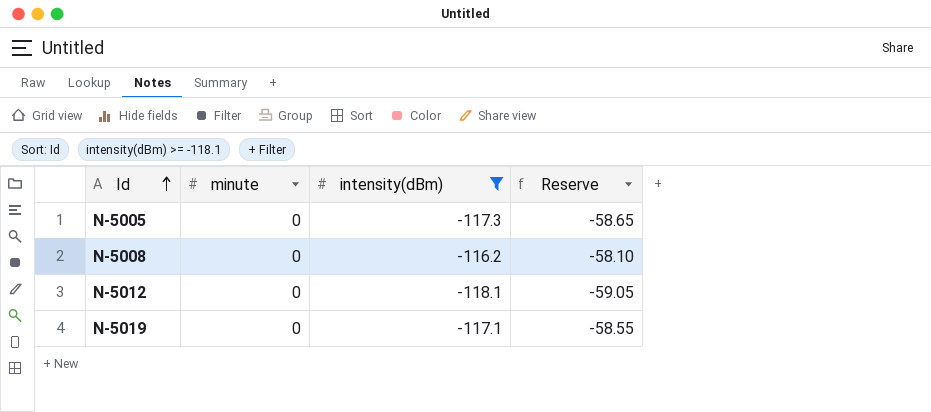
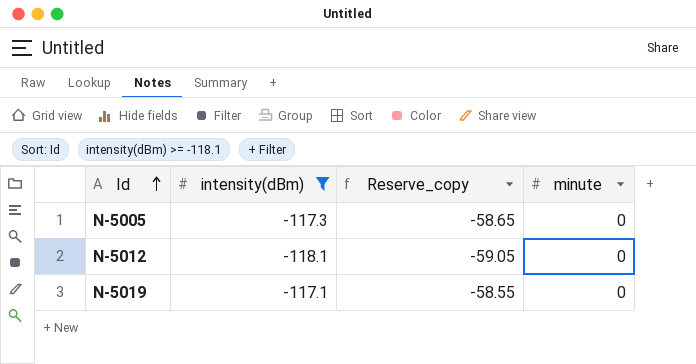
column name: Reserve -> Reserve_copy
column minute | position: 2 -> 4
row N-5008: 0 | -116.2 | -58.10 -> none

